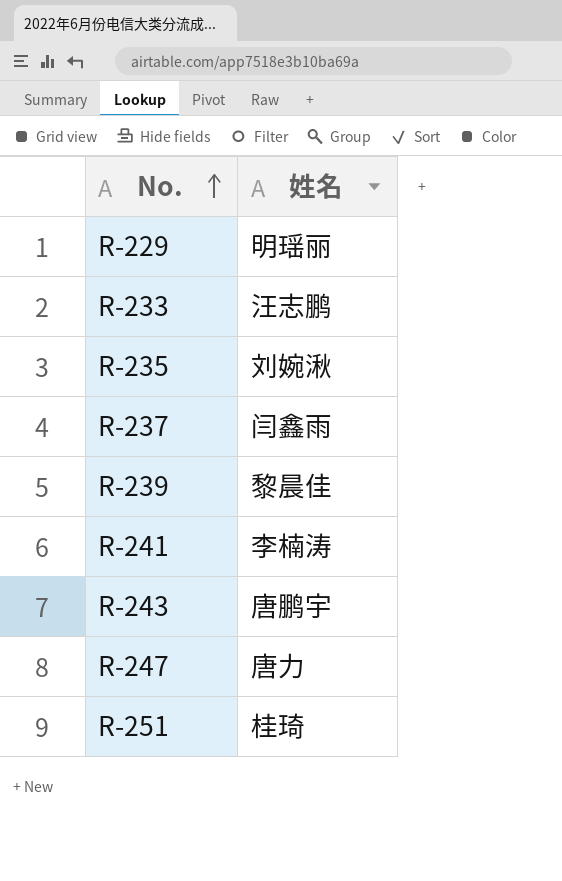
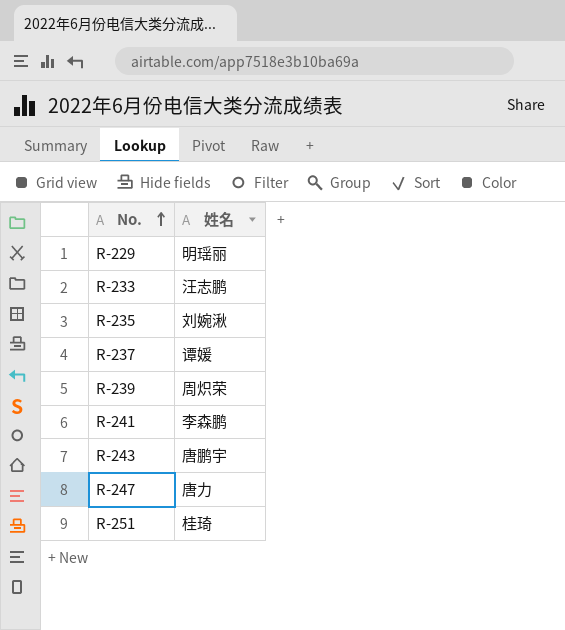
R-237 | 姓名: 闫鑫雨 -> 谭媛
R-239 | 姓名: 黎晨佳 -> 周炽荣
R-241 | 姓名: 李楠涛 -> 李森鹏

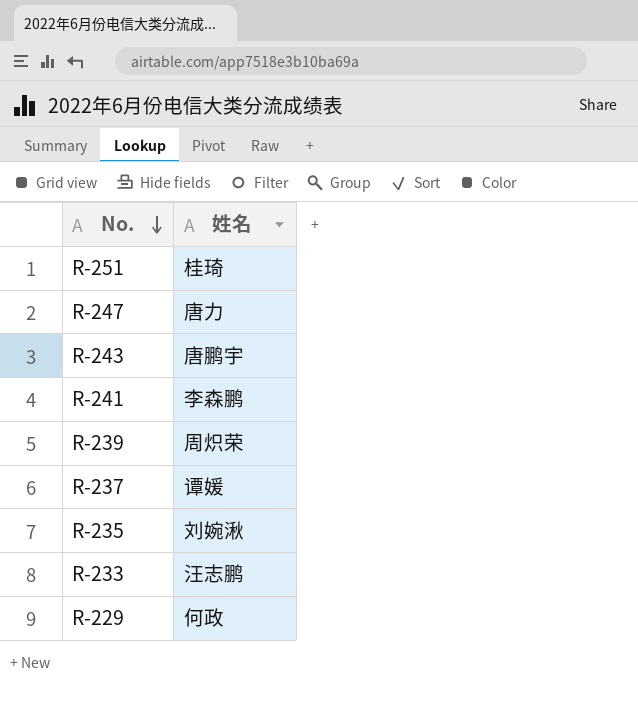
row order: No. ascending -> No. descending
R-229 | 姓名: 明瑶丽 -> 何政

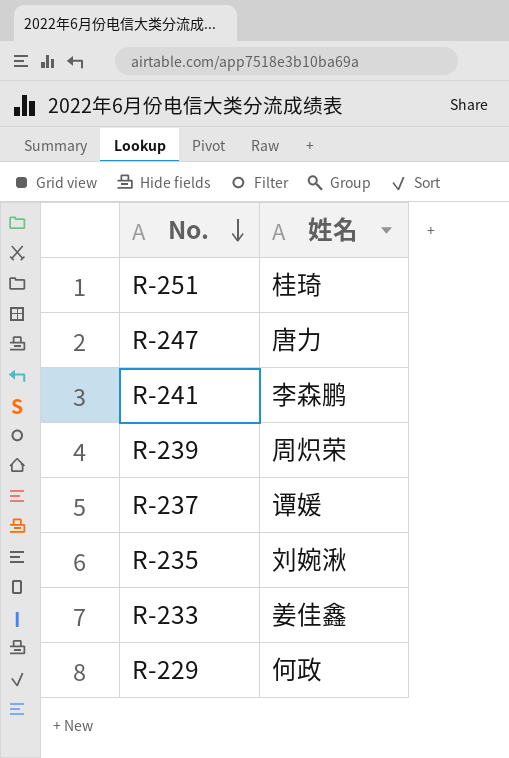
row R-243: 唐鹏宇 -> none
R-233 | 姓名: 汪志鹏 -> 姜佳鑫

